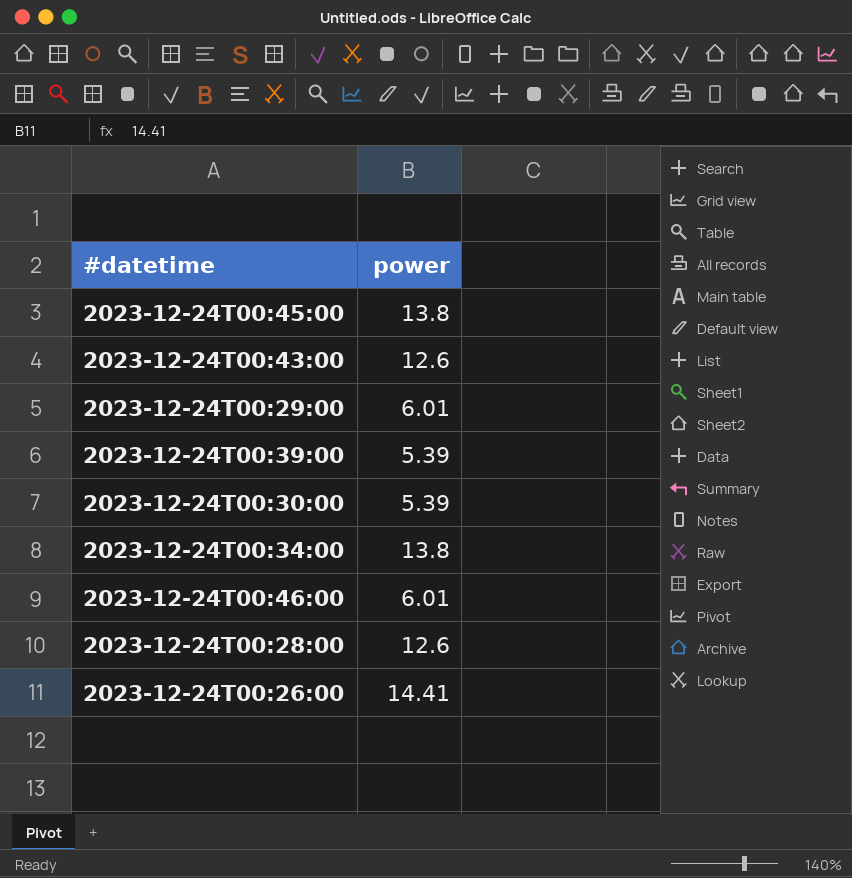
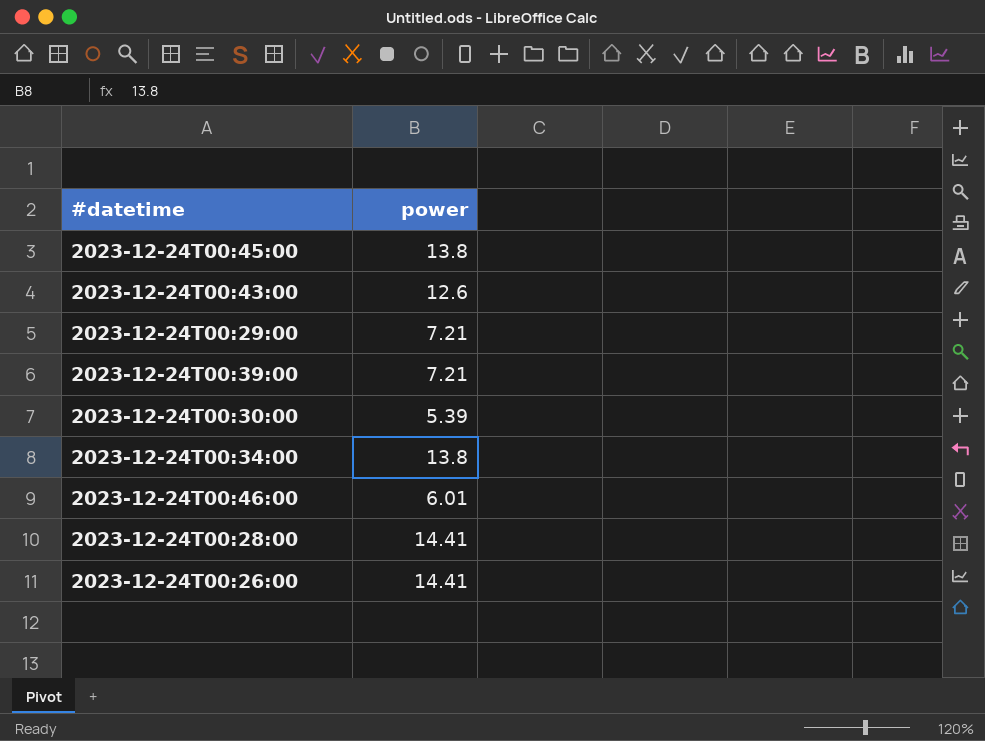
2023-12-24T00:29:00 | power: 6.01 -> 7.21
2023-12-24T00:39:00 | power: 5.39 -> 7.21
2023-12-24T00:28:00 | power: 12.6 -> 14.41

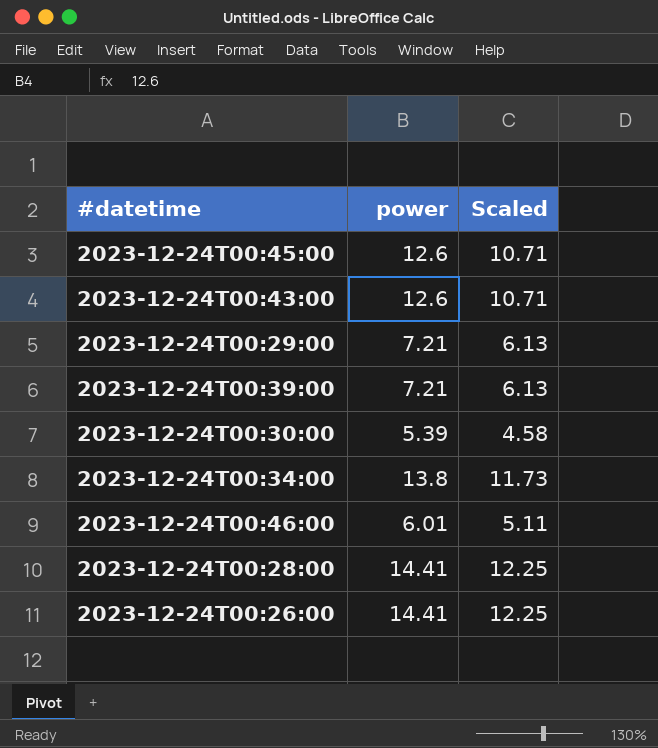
column Scaled | formula: none -> [power] * 0.85
2023-12-24T00:45:00 | power: 13.8 -> 12.6

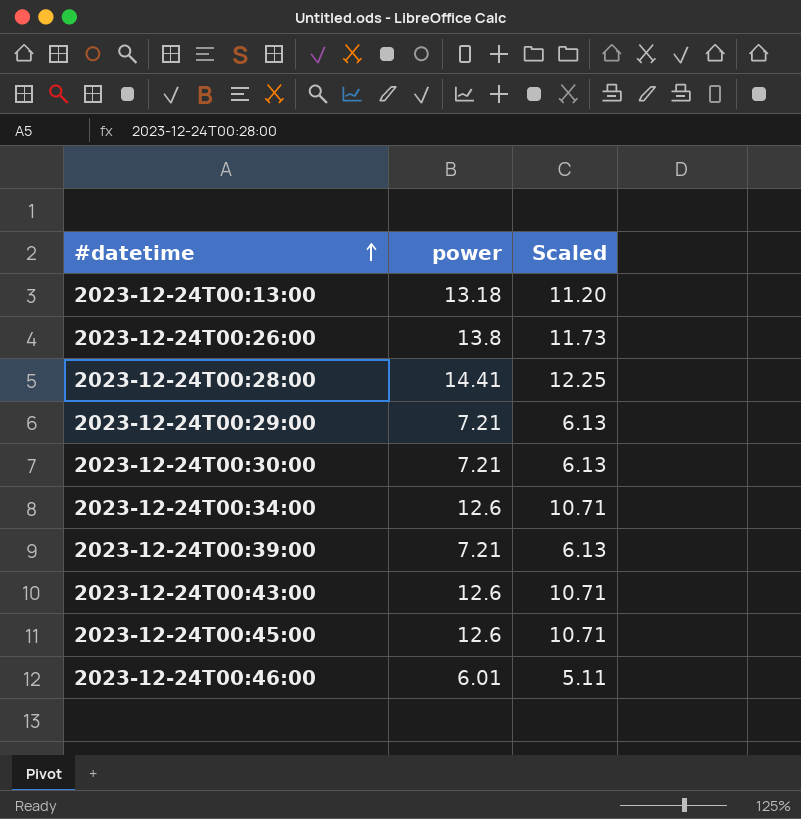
row order: none -> #datetime ascending
row 2023-12-24T00:13:00: none -> 13.18 | 11.20
2023-12-24T00:26:00 | power: 14.41 -> 13.8
2023-12-24T00:26:00 | Scaled: 12.25 -> 11.73
2023-12-24T00:30:00 | power: 5.39 -> 7.21
2023-12-24T00:30:00 | Scaled: 4.58 -> 6.13
2023-12-24T00:34:00 | power: 13.8 -> 12.6
2023-12-24T00:34:00 | Scaled: 11.73 -> 10.71

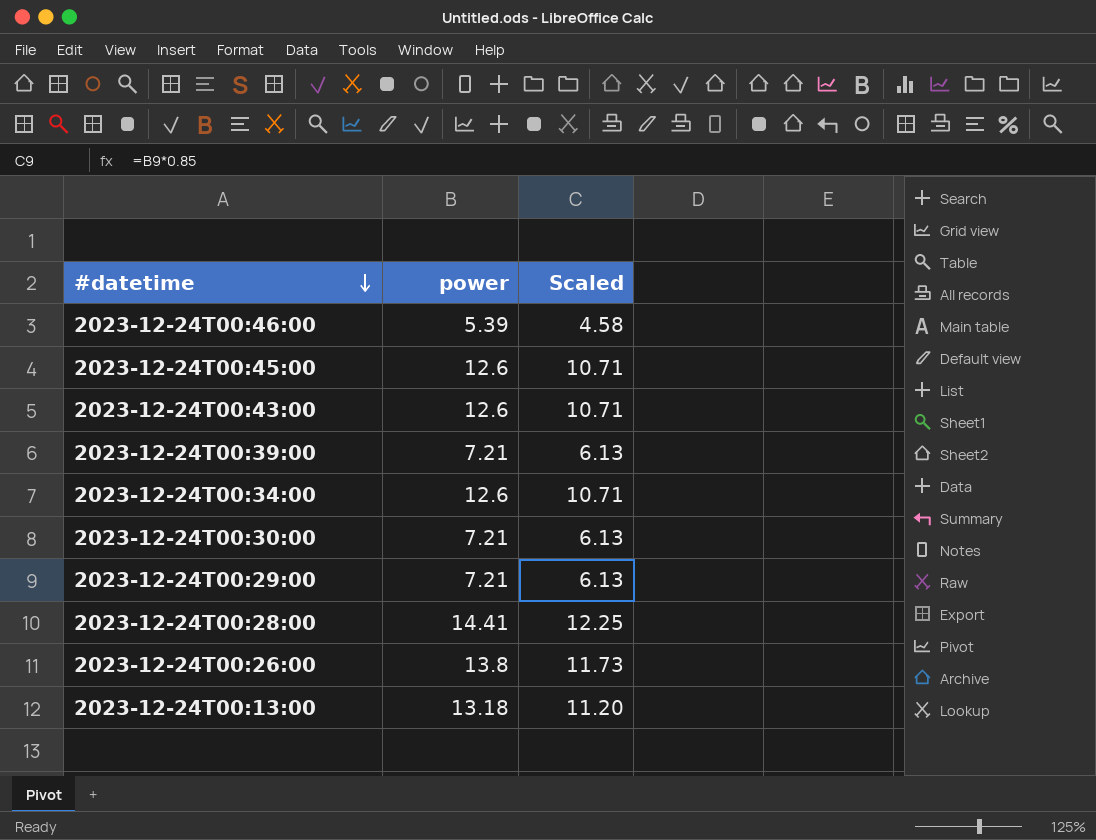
row order: #datetime ascending -> #datetime descending
2023-12-24T00:46:00 | power: 6.01 -> 5.39
2023-12-24T00:46:00 | Scaled: 5.11 -> 4.58

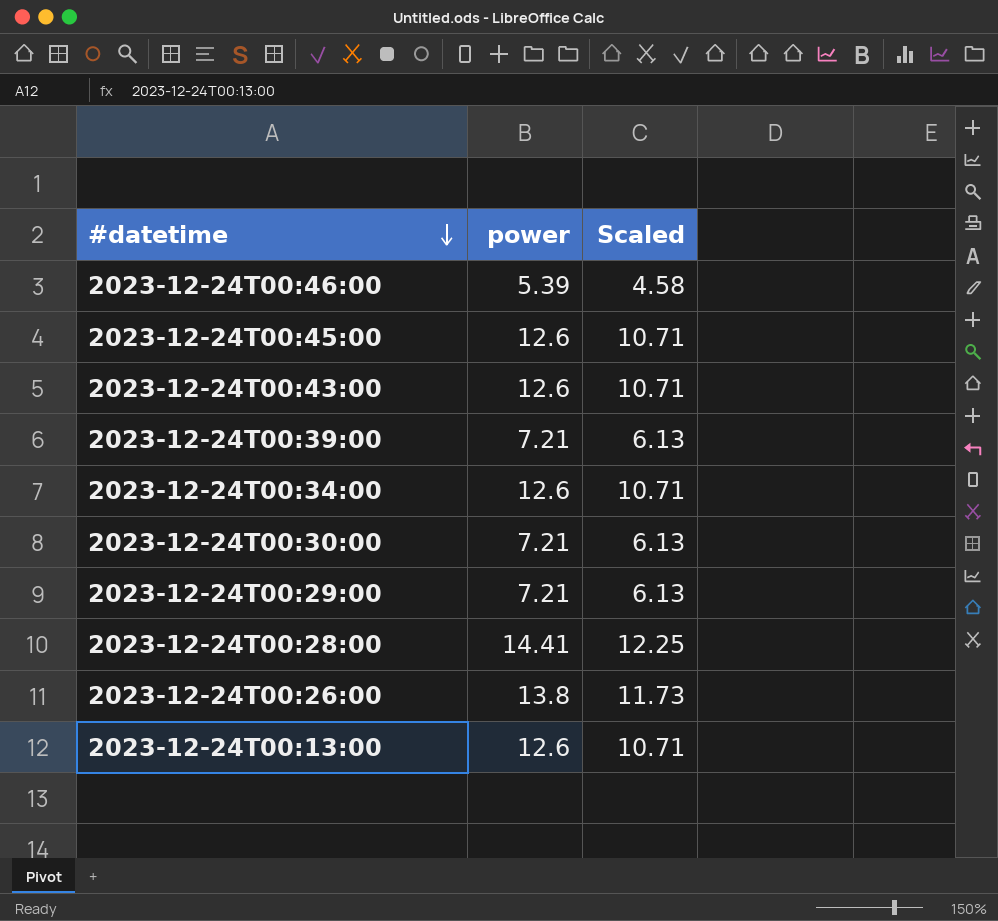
2023-12-24T00:13:00 | power: 13.18 -> 12.6
2023-12-24T00:13:00 | Scaled: 11.20 -> 10.71

